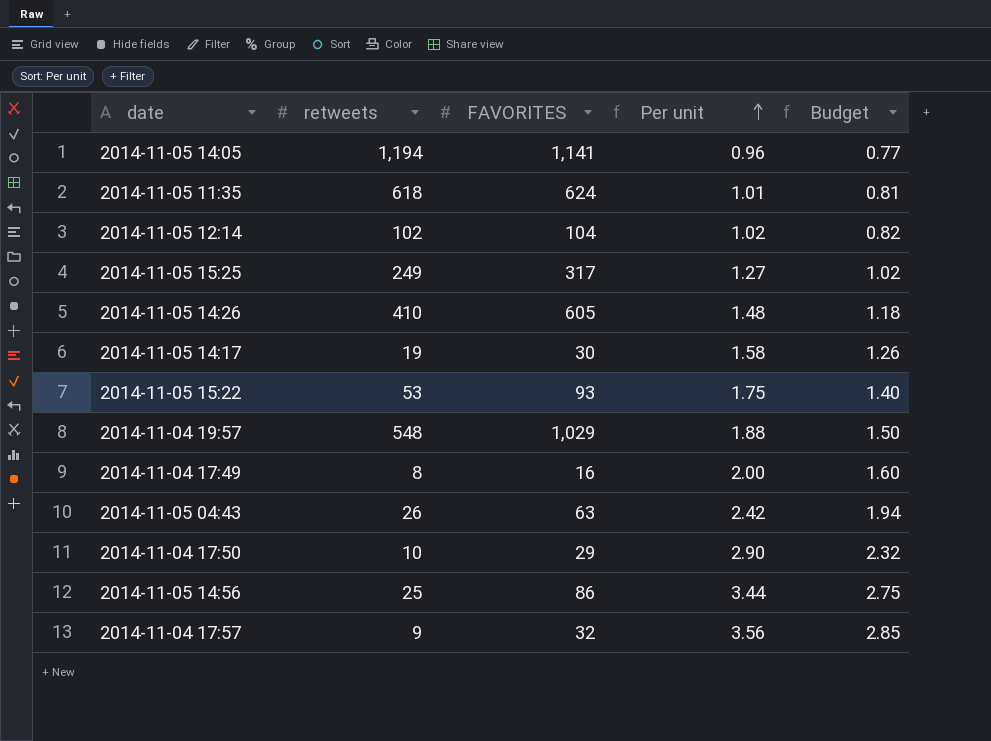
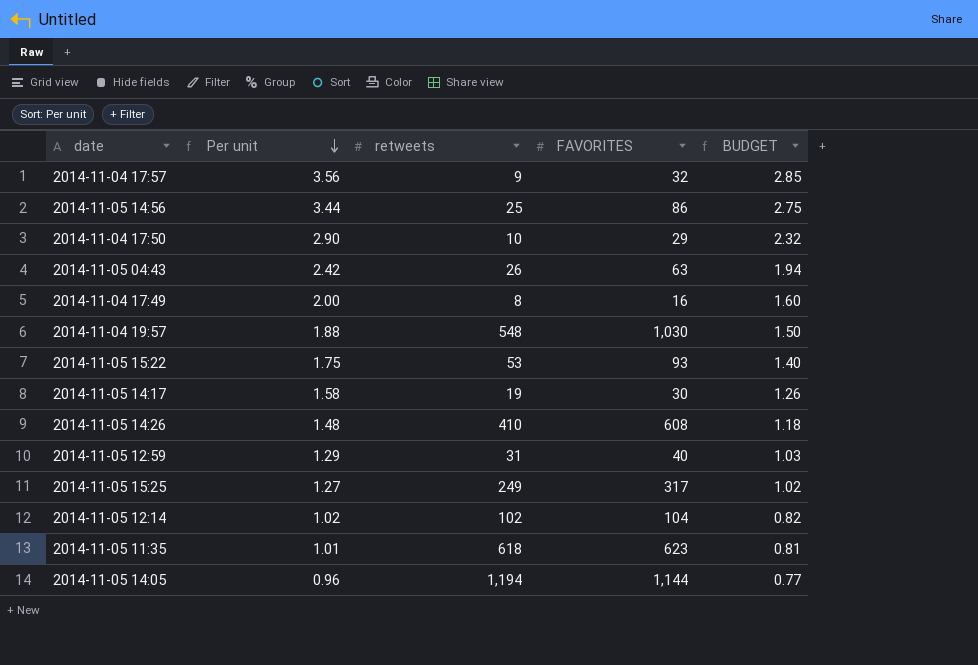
row order: Per unit ascending -> Per unit descending
column Per unit | position: 4 -> 2
column name: Budget -> BUDGET
2014-11-04 19:57 | FAVORITES: 1,029 -> 1,030
2014-11-05 14:26 | FAVORITES: 605 -> 608
row 2014-11-05 12:59: none -> 1.29 | 31 | 40 | 1.03
2014-11-05 11:35 | FAVORITES: 624 -> 623
2014-11-05 14:05 | FAVORITES: 1,141 -> 1,144

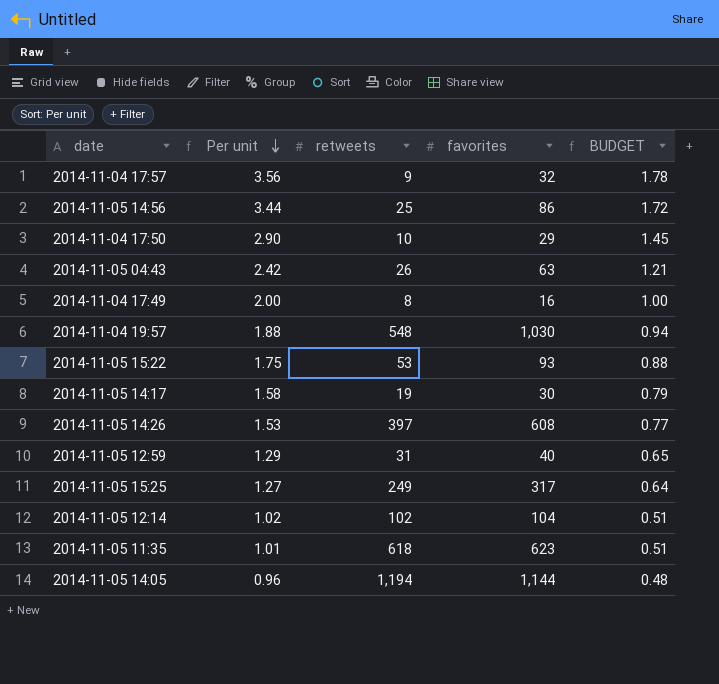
column name: FAVORITES -> favorites
column BUDGET | formula: [Per unit] * 0.8 -> [Per unit] * 0.5
2014-11-05 14:26 | Per unit: 1.48 -> 1.53
2014-11-05 14:26 | retweets: 410 -> 397

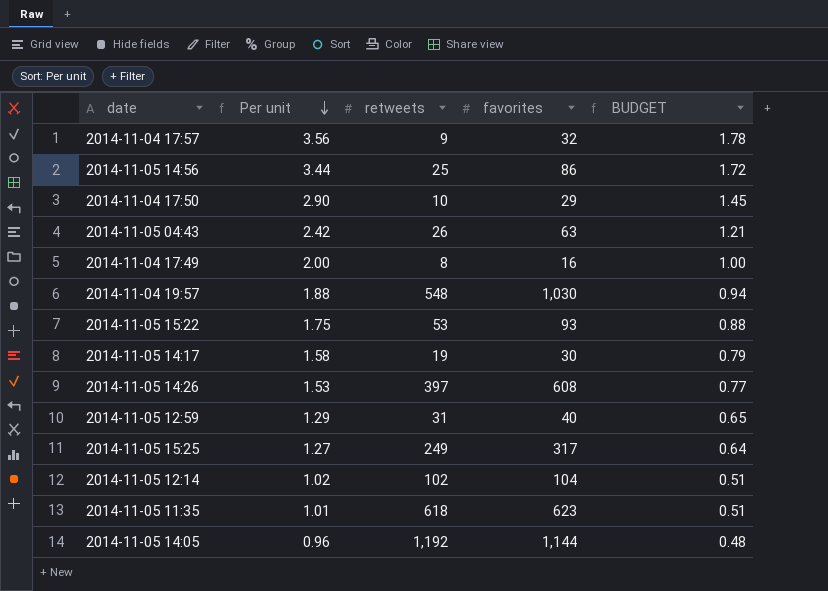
2014-11-05 14:05 | retweets: 1,194 -> 1,192

